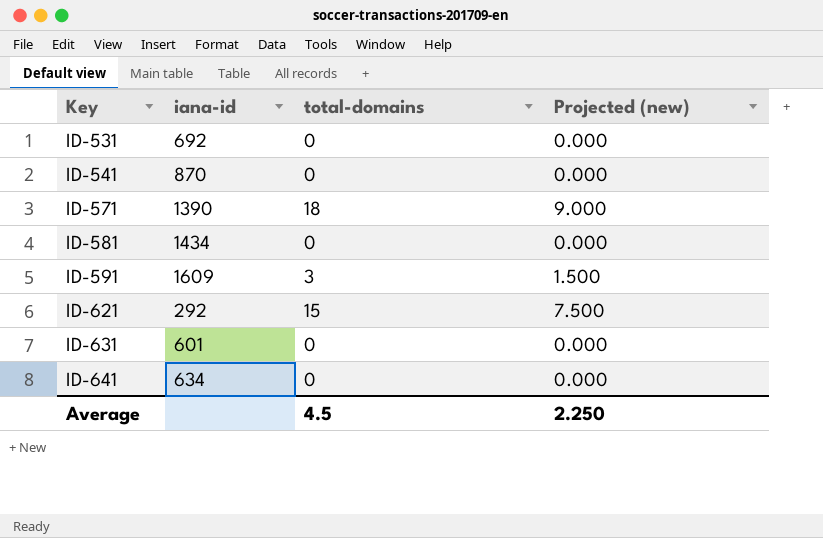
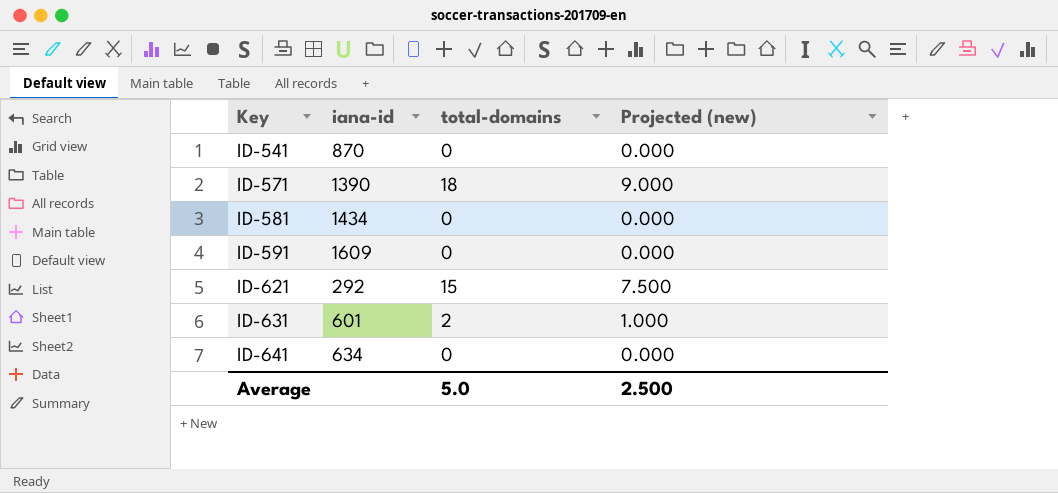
row ID-531: 692 | 0 | 0.000 -> none
ID-591 | total-domains: 3 -> 0
ID-591 | Projected (new): 1.500 -> 0.000
ID-631 | total-domains: 0 -> 2
ID-631 | Projected (new): 0.000 -> 1.000
Average | total-domains: 4.5 -> 5.0
Average | Projected (new): 2.250 -> 2.500

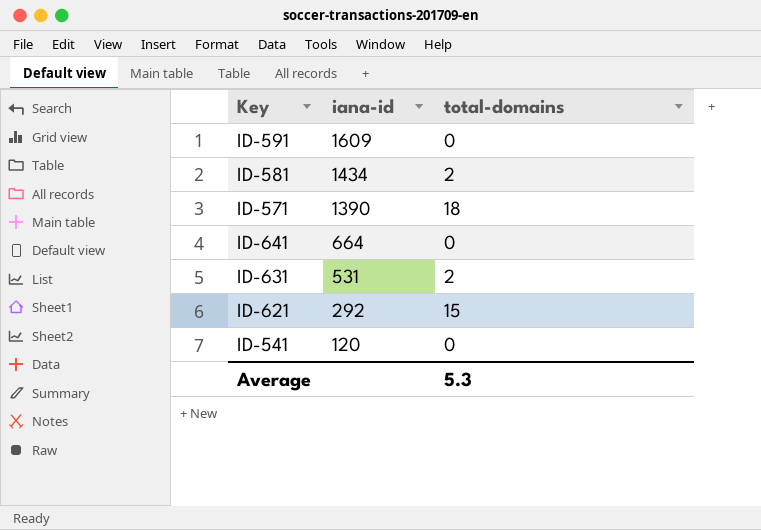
row order: Key ascending -> iana-id descending
column Projected (new) | formula: [total-domains] * 0.5 -> none
ID-581 | total-domains: 0 -> 2
ID-641 | iana-id: 634 -> 664
ID-631 | iana-id: 601 -> 531
ID-541 | iana-id: 870 -> 120
Average | total-domains: 5.0 -> 5.3

